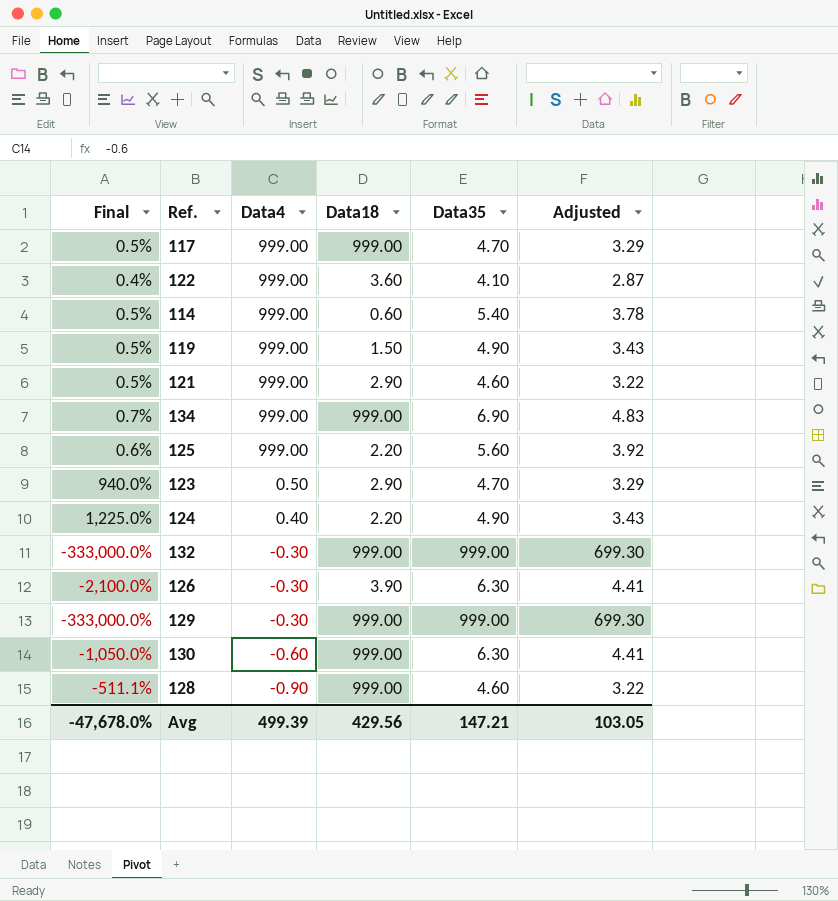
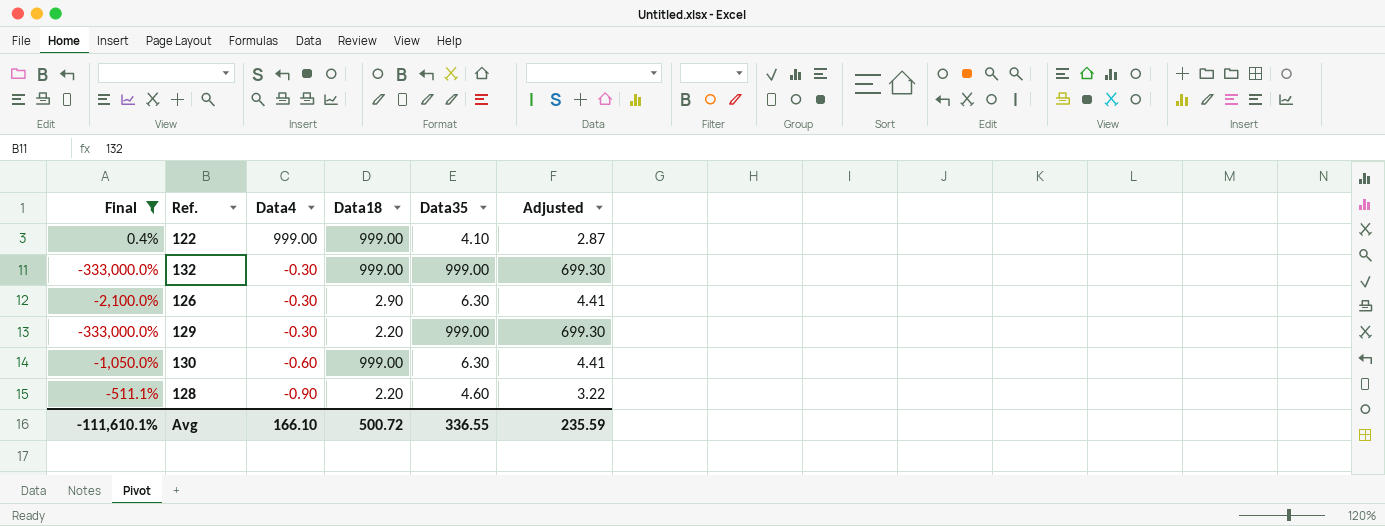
filter: none -> Final <= 0.4%
122 | Data18: 3.60 -> 999.00
126 | Data18: 3.90 -> 2.90
129 | Data18: 999.00 -> 2.20
128 | Data18: 999.00 -> 2.20
Avg | Final: -47,678.0% -> -111,610.1%
Avg | Data4: 499.39 -> 166.10
Avg | Data18: 429.56 -> 500.72
Avg | Data35: 147.21 -> 336.55
Avg | Adjusted: 103.05 -> 235.59

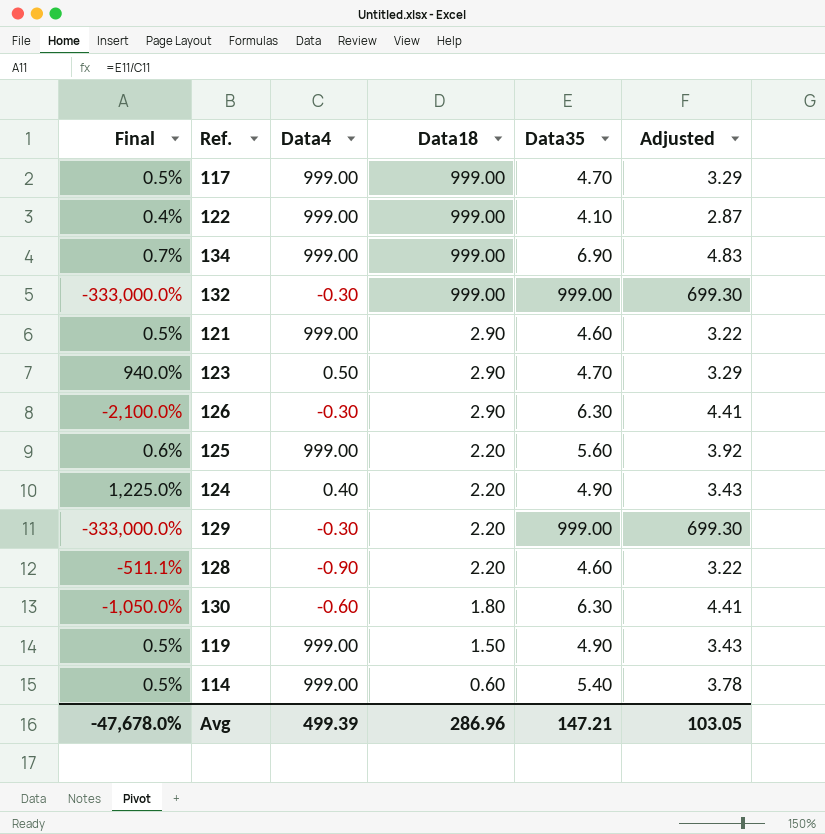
filter: Final <= 0.4% -> none
row order: Data4 descending -> Data18 descending
130 | Data18: 999.00 -> 1.80
Avg | Final: -111,610.1% -> -47,678.0%
Avg | Data4: 166.10 -> 499.39
Avg | Data18: 500.72 -> 286.96
Avg | Data35: 336.55 -> 147.21
Avg | Adjusted: 235.59 -> 103.05

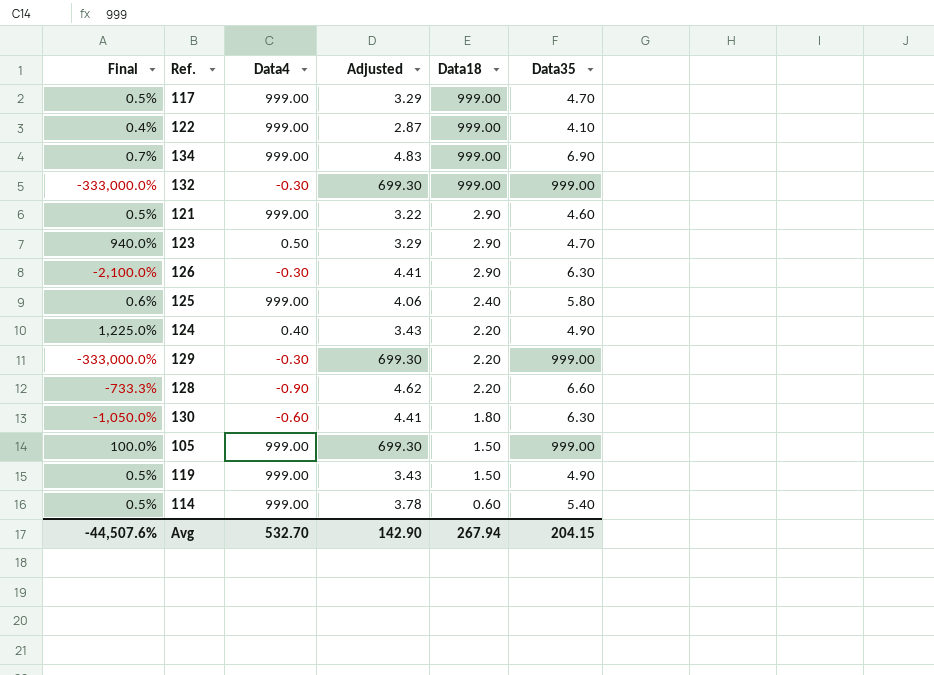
column Adjusted | position: 6 -> 4
125 | Adjusted: 3.92 -> 4.06
125 | Data18: 2.20 -> 2.40
125 | Data35: 5.60 -> 5.80
128 | Final: -511.1% -> -733.3%
128 | Adjusted: 3.22 -> 4.62
128 | Data35: 4.60 -> 6.60
row 105: none -> 100.0% | 999.00 | 699.30 | 1.50 | 999.00
Avg | Final: -47,678.0% -> -44,507.6%
Avg | Data4: 499.39 -> 532.70
Avg | Adjusted: 103.05 -> 142.90
Avg | Data18: 286.96 -> 267.94
Avg | Data35: 147.21 -> 204.15

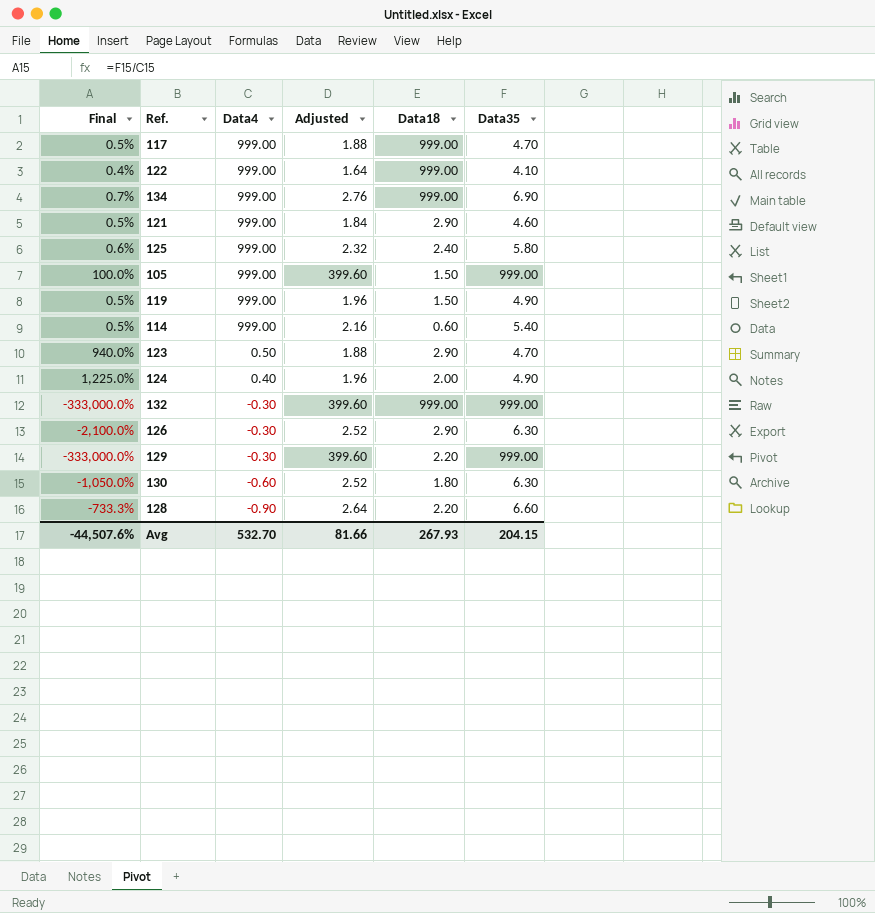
row order: Data18 descending -> Data4 descending
column Adjusted | formula: [Data35] * 0.7 -> [Data35] * 0.4
124 | Data18: 2.20 -> 2.00
Avg | Adjusted: 142.90 -> 81.66
Avg | Data18: 267.94 -> 267.93

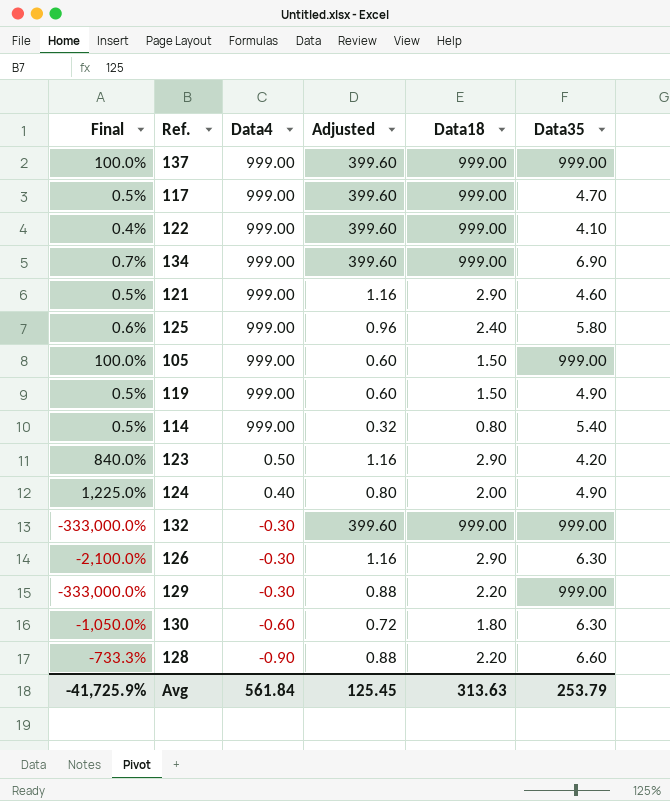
column Adjusted | formula: [Data35] * 0.4 -> [Data18] * 0.4
row 137: none -> 100.0% | 999.00 | 399.60 | 999.00 | 999.00
114 | Data18: 0.60 -> 0.80
123 | Final: 940.0% -> 840.0%
123 | Data35: 4.70 -> 4.20
Avg | Final: -44,507.6% -> -41,725.9%
Avg | Data4: 532.70 -> 561.84
Avg | Adjusted: 81.66 -> 125.45
Avg | Data18: 267.93 -> 313.63
Avg | Data35: 204.15 -> 253.79

